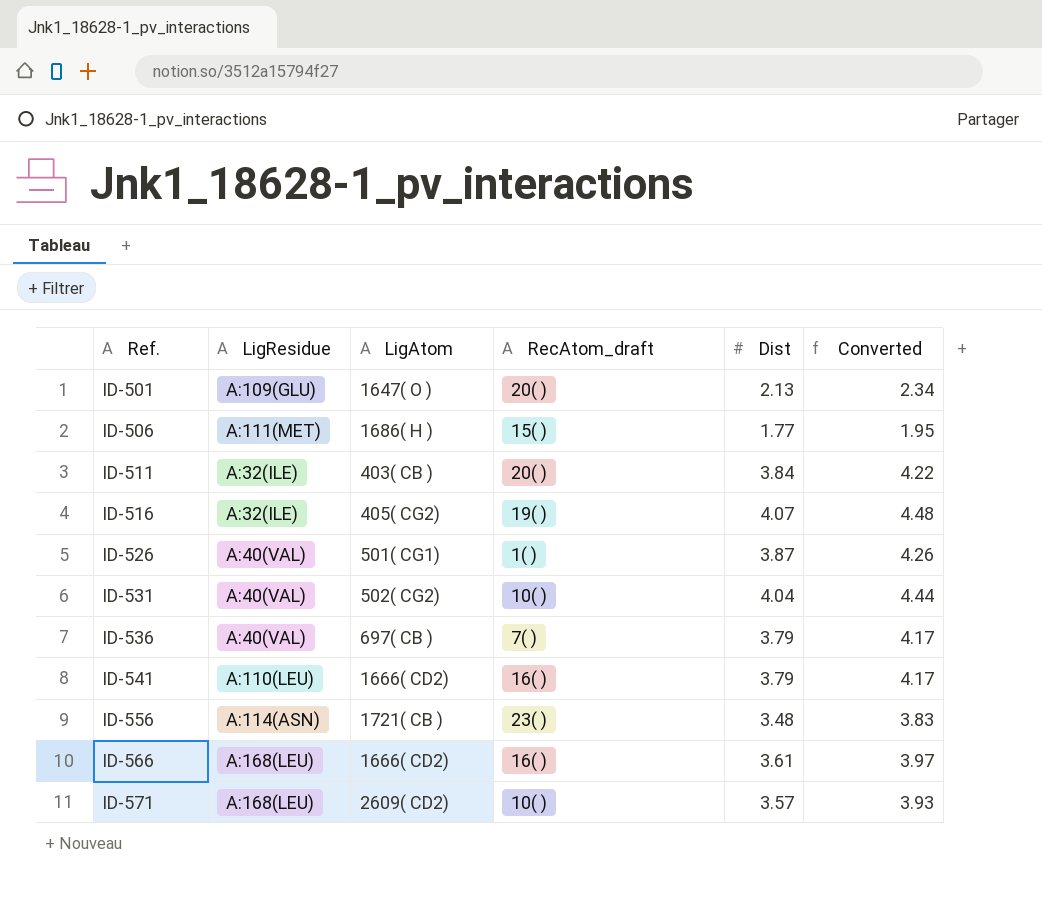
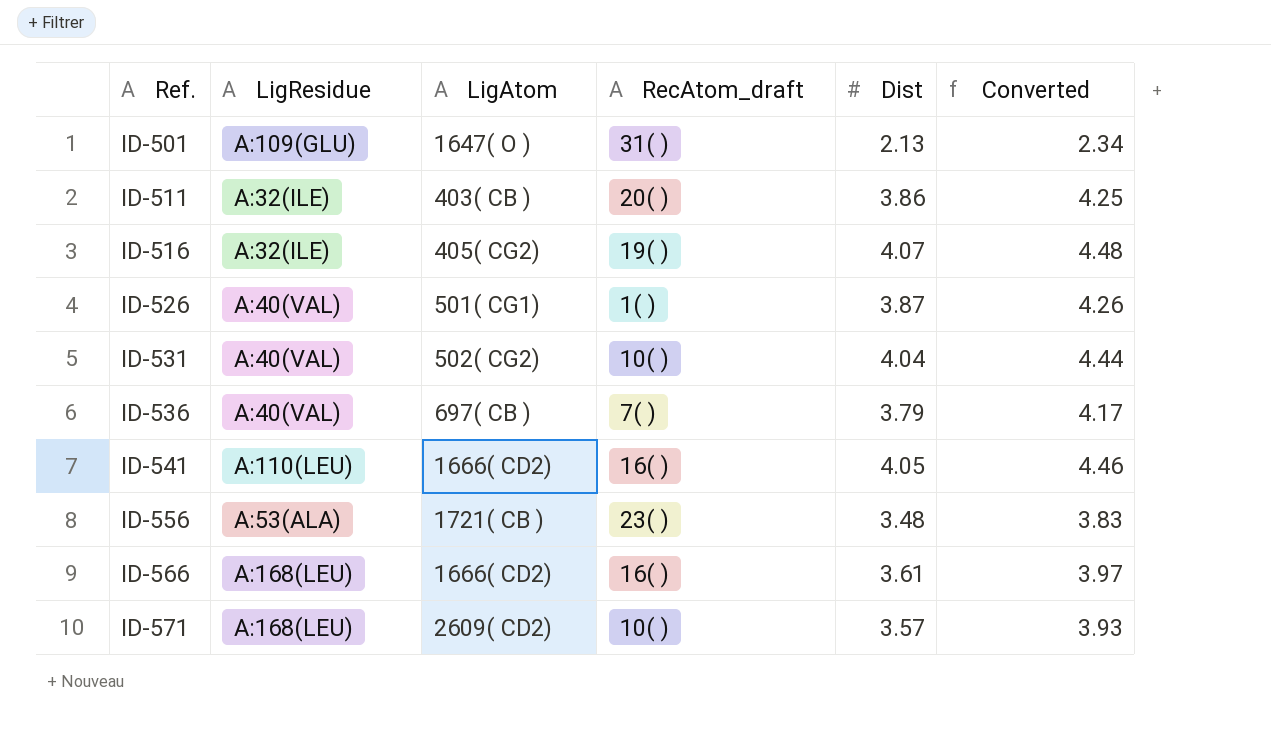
row ID-506: A:111(MET) | 1686( H ) | 15( ) | 1.77 | 1.95 -> none
ID-501 | RecAtom_draft: 20( ) -> 31( )
ID-511 | Dist: 3.84 -> 3.86
ID-511 | Converted: 4.22 -> 4.25
ID-541 | Dist: 3.79 -> 4.05
ID-541 | Converted: 4.17 -> 4.46
ID-556 | LigResidue: A:114(ASN) -> A:53(ALA)

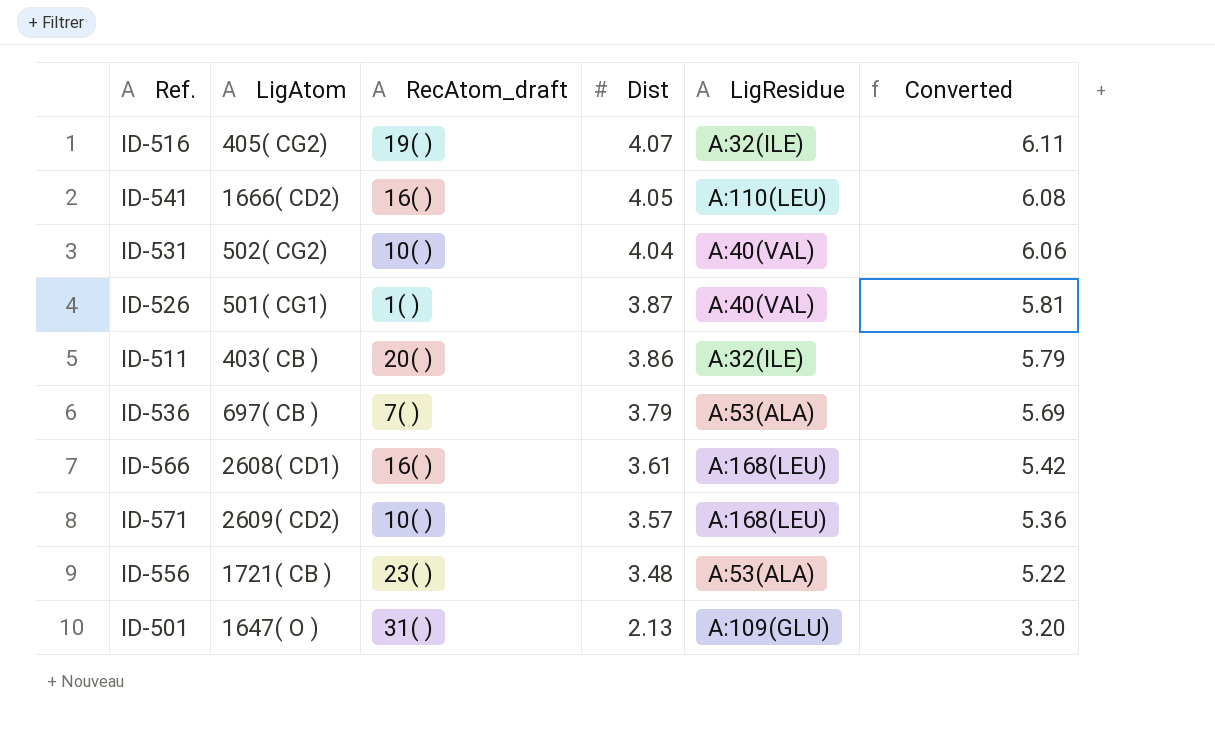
row order: Ref. ascending -> Dist descending
column LigResidue | position: 2 -> 5
column Converted | formula: [Dist] * 1.1 -> [Dist] * 1.5
ID-536 | LigResidue: A:40(VAL) -> A:53(ALA)
ID-566 | LigAtom: 1666( CD2) -> 2608( CD1)

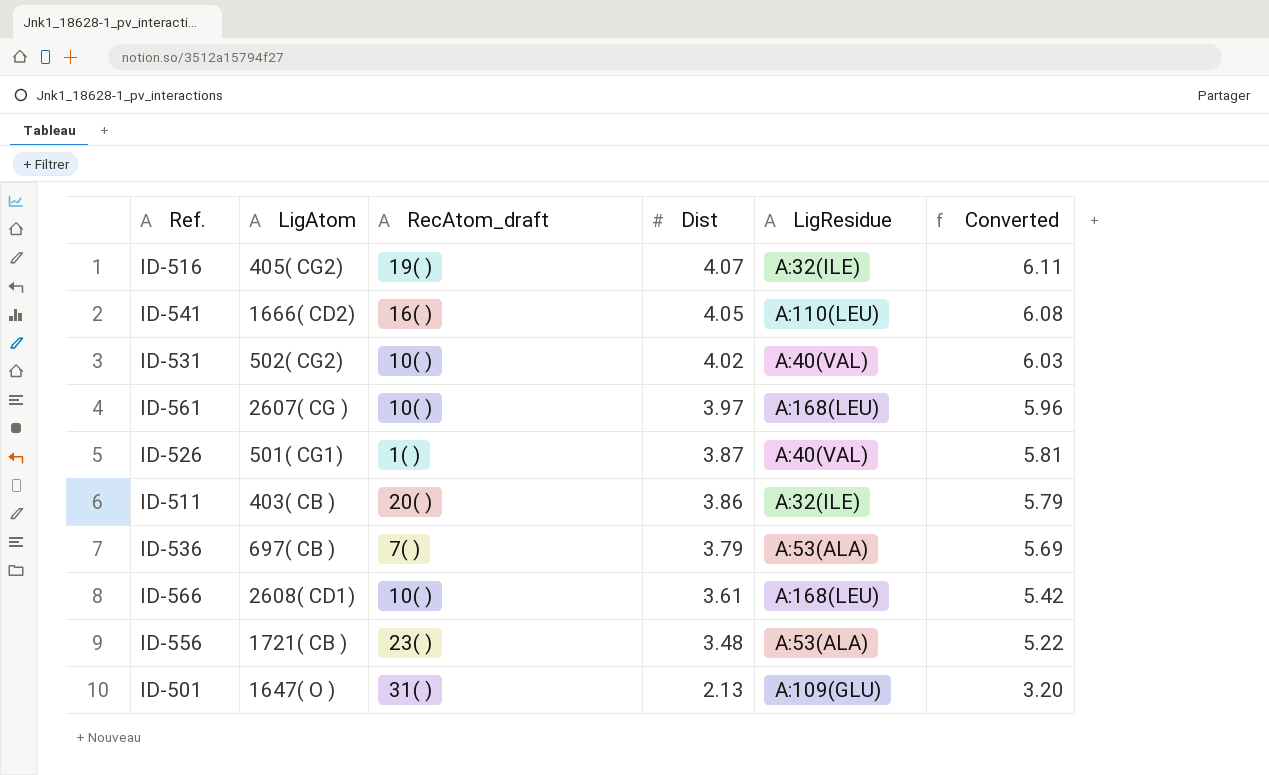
row ID-571: 2609( CD2) | 10( ) | 3.57 | A:168(LEU) | 5.36 -> none
ID-531 | Dist: 4.04 -> 4.02
ID-531 | Converted: 6.06 -> 6.03
row ID-561: none -> 2607( CG ) | 10( ) | 3.97 | A:168(LEU) | 5.96
ID-566 | RecAtom_draft: 16( ) -> 10( )

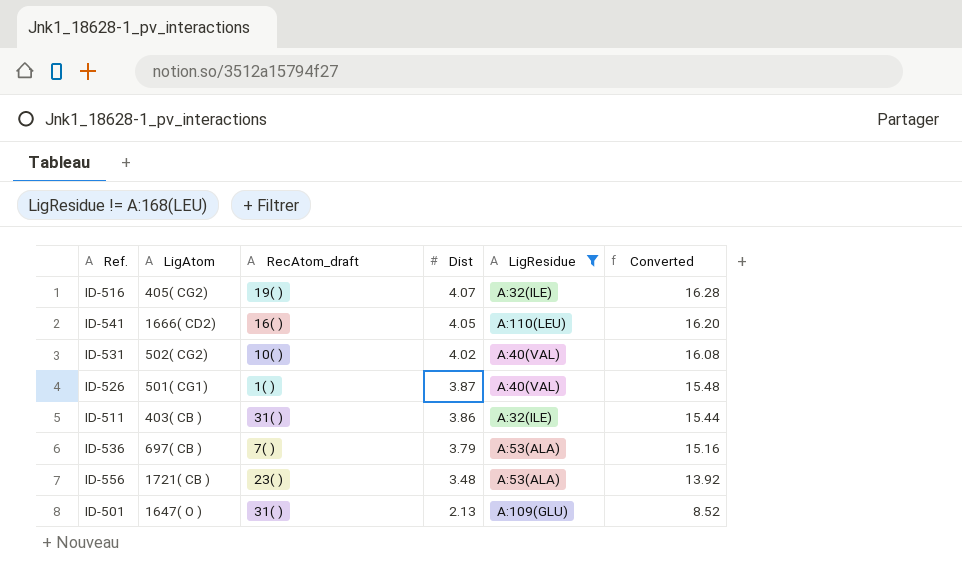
filter: none -> LigResidue != A:168(LEU)
column Converted | formula: [Dist] * 1.5 -> [Dist] * 4
ID-511 | RecAtom_draft: 20( ) -> 31( )

